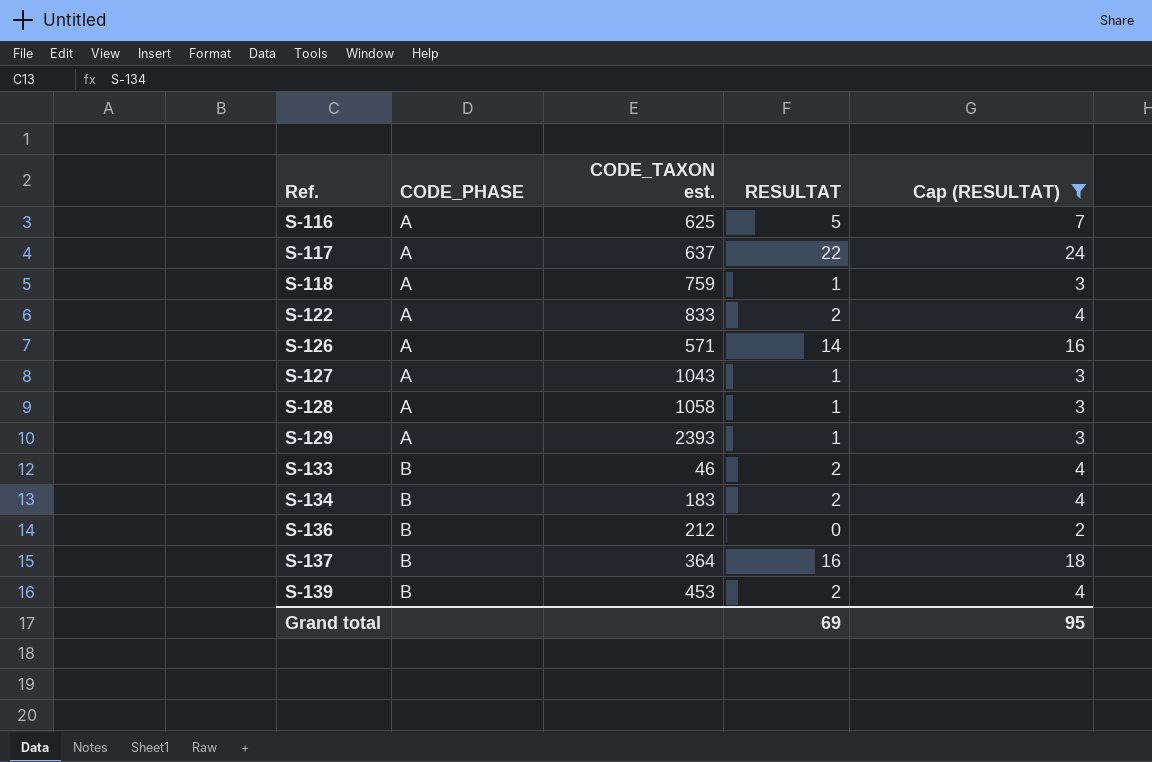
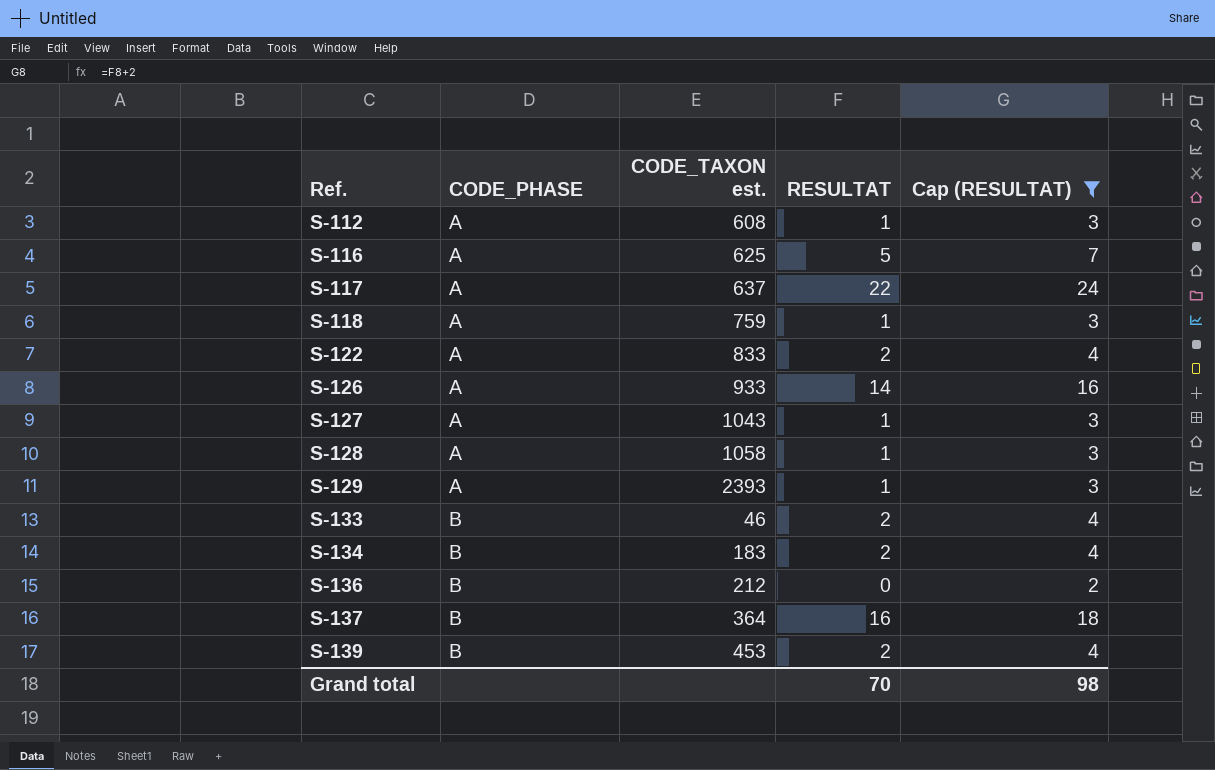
row S-112: none -> A | 608 | 1 | 3
S-126 | CODE_TAXON est.: 571 -> 933
Grand total | RESULTAT: 69 -> 70
Grand total | Cap (RESULTAT): 95 -> 98

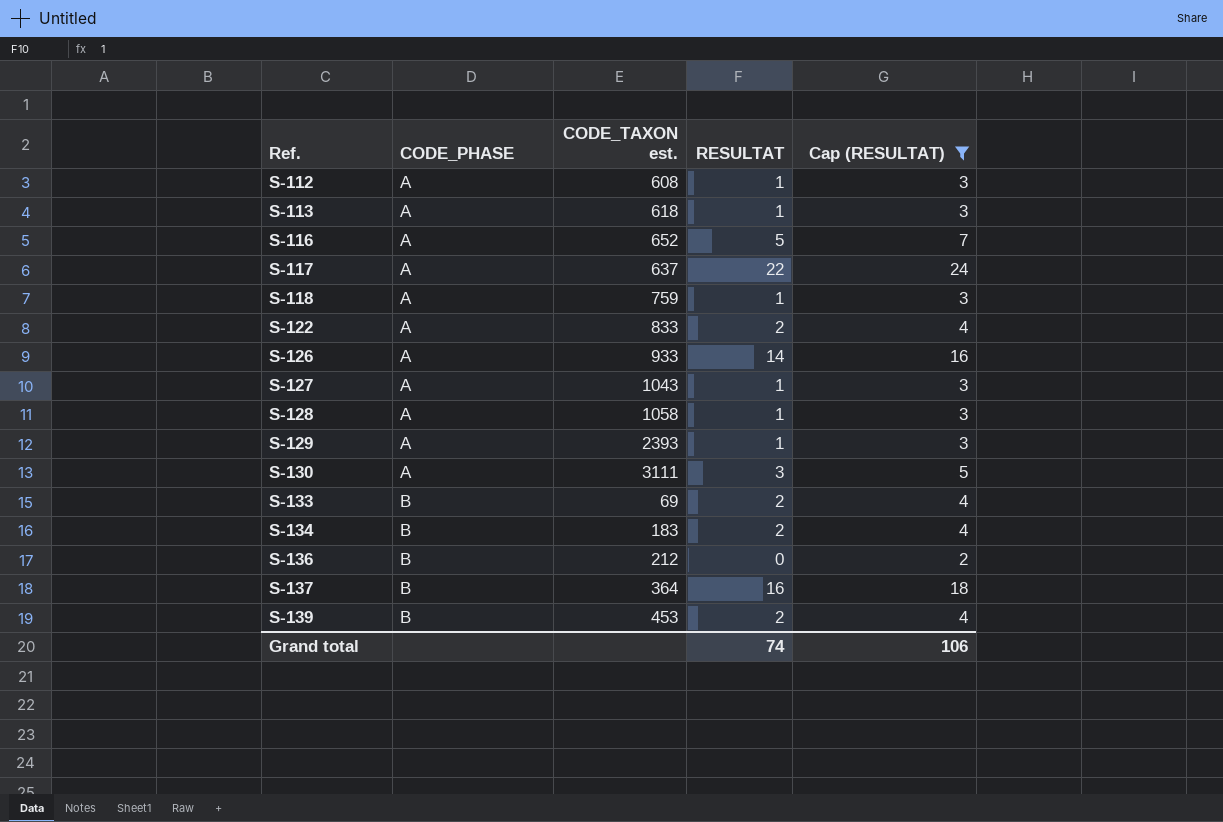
row S-113: none -> A | 618 | 1 | 3
S-116 | CODE_TAXON est.: 625 -> 652
row S-130: none -> A | 3111 | 3 | 5
S-133 | CODE_TAXON est.: 46 -> 69
Grand total | RESULTAT: 70 -> 74
Grand total | Cap (RESULTAT): 98 -> 106

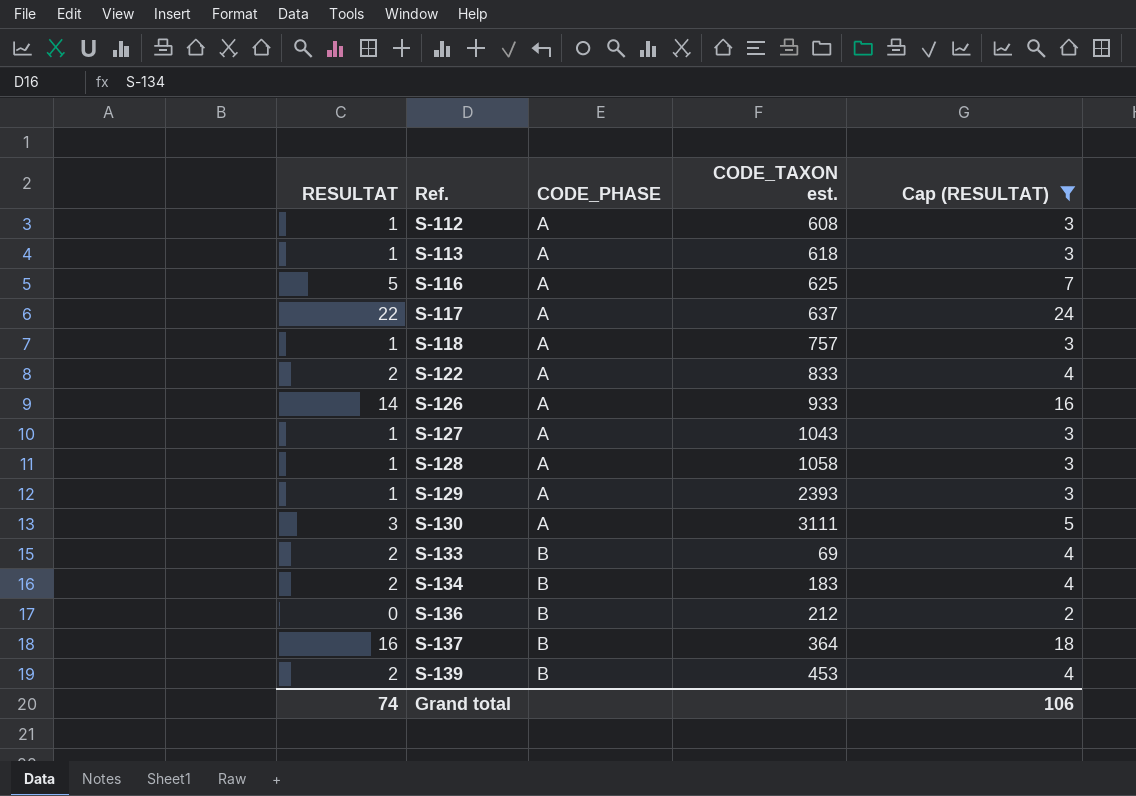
column RESULTAT | position: 4 -> 1
S-116 | CODE_TAXON est.: 652 -> 625
S-118 | CODE_TAXON est.: 759 -> 757

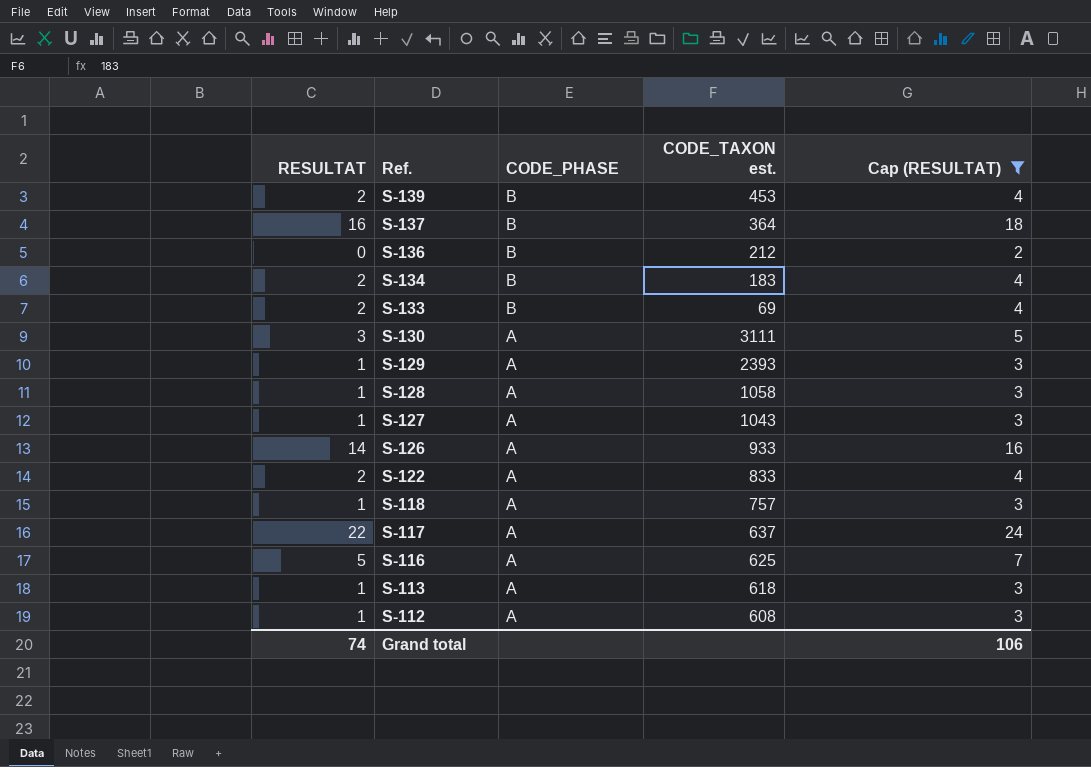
row order: Ref. ascending -> Ref. descending

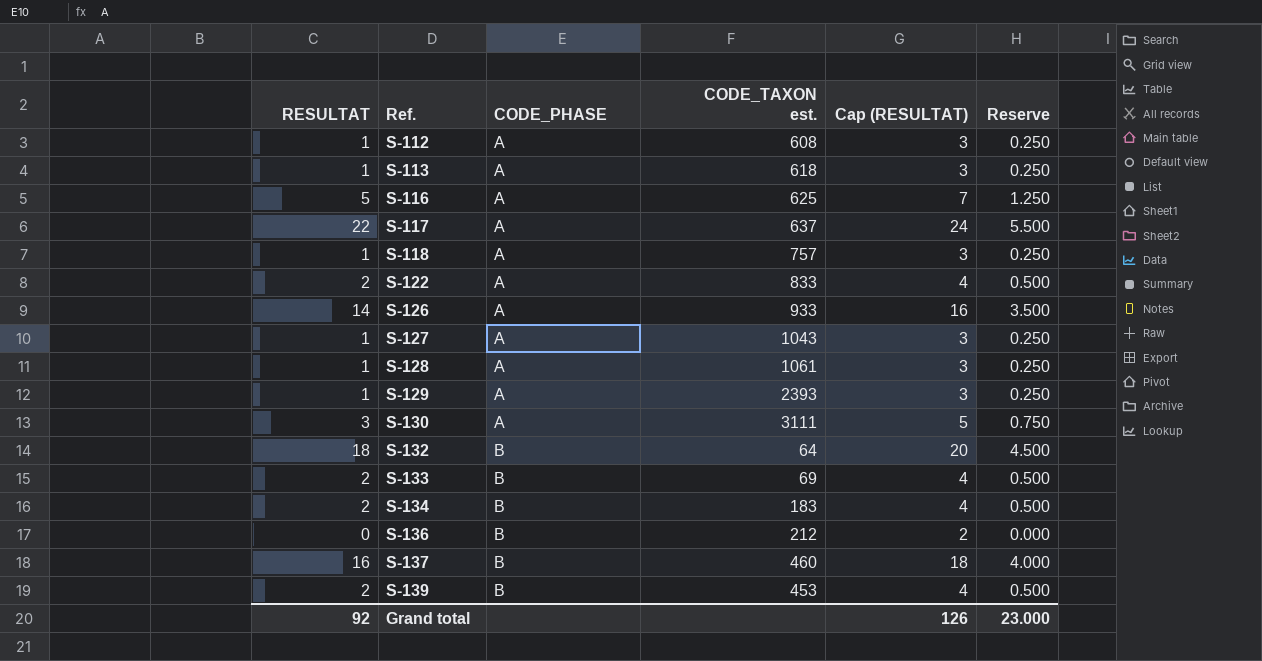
filter: Cap (RESULTAT) != 20 -> none
row order: Ref. descending -> Ref. ascending
column Reserve | formula: none -> [RESULTAT] * 0.25
S-128 | CODE_TAXON est.: 1058 -> 1061
S-137 | CODE_TAXON est.: 364 -> 460
Grand total | RESULTAT: 74 -> 92
Grand total | Cap (RESULTAT): 106 -> 126

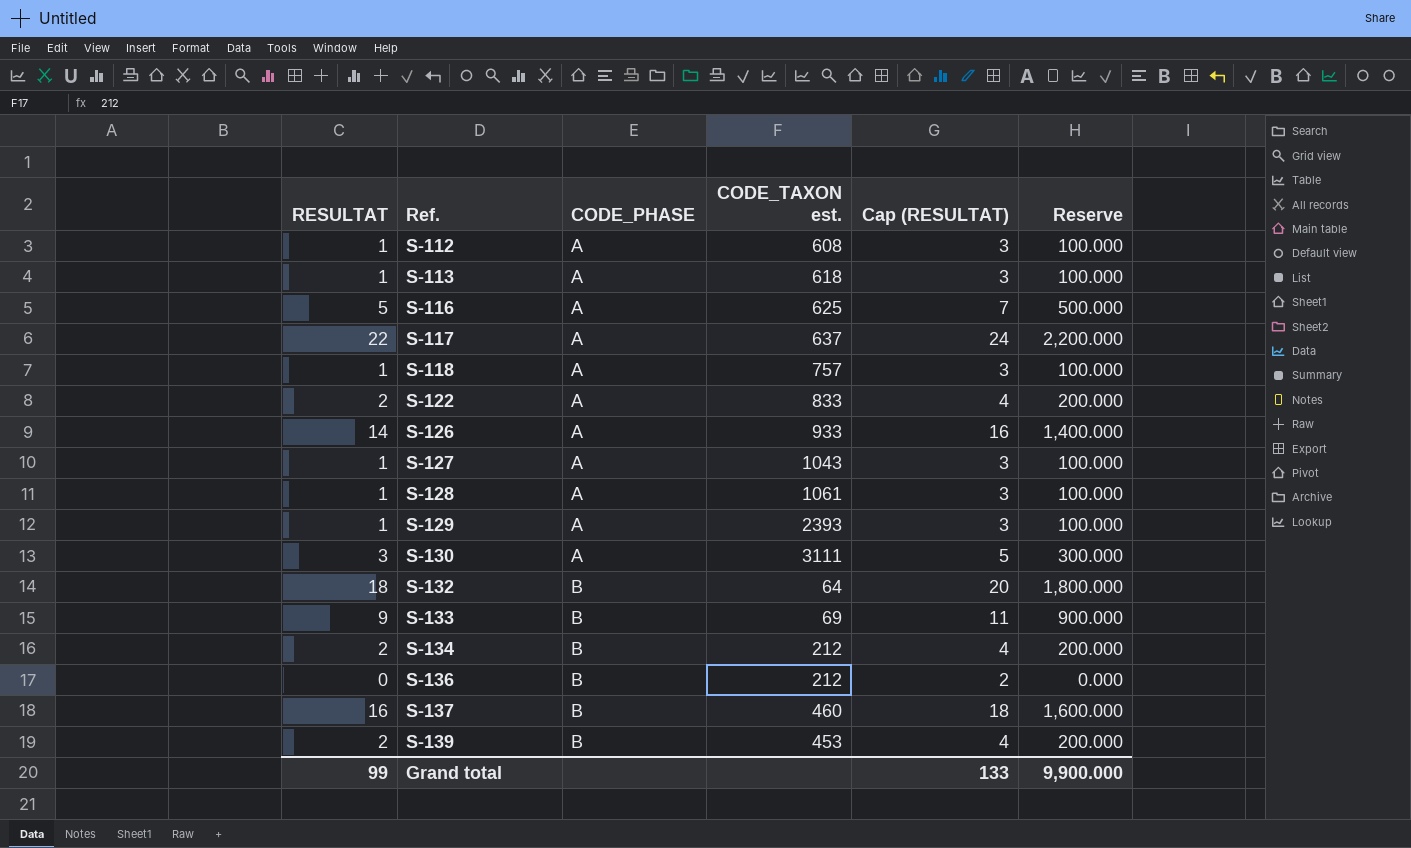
column Reserve | formula: [RESULTAT] * 0.25 -> [RESULTAT] * 100
S-133 | RESULTAT: 2 -> 9
S-133 | Cap (RESULTAT): 4 -> 11
S-134 | CODE_TAXON est.: 183 -> 212
Grand total | RESULTAT: 92 -> 99
Grand total | Cap (RESULTAT): 126 -> 133
Grand total | Reserve: 23.000 -> 9,900.000

